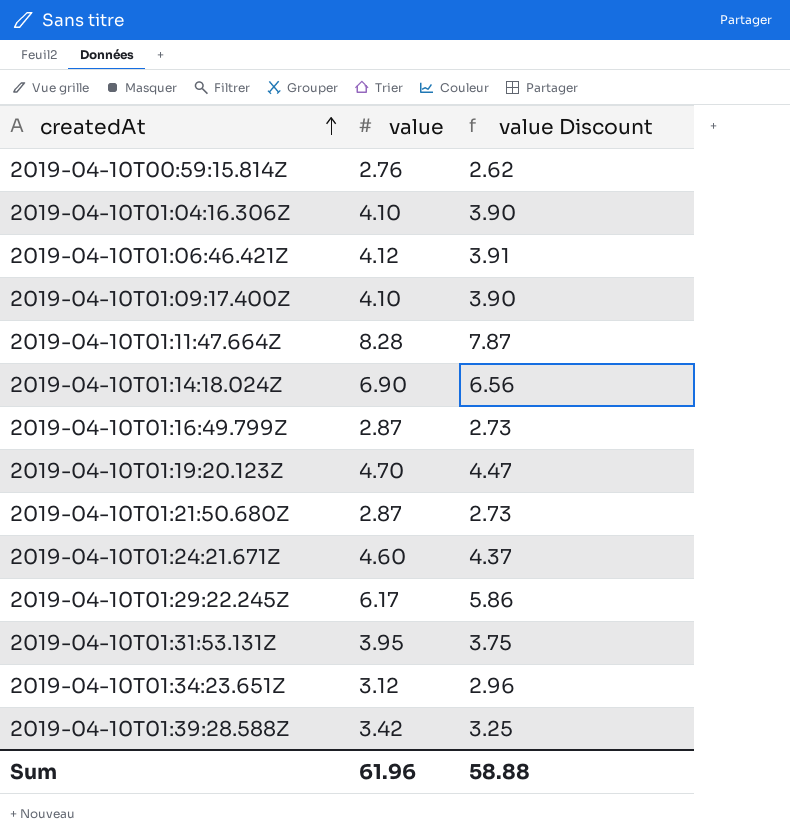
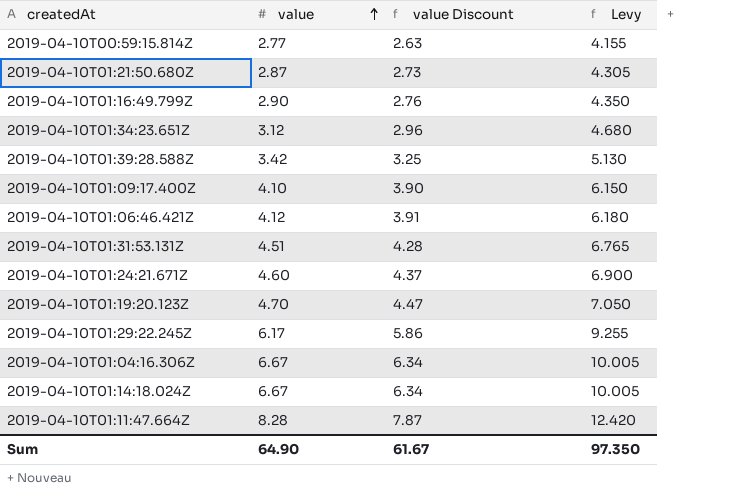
row order: createdAt ascending -> value ascending
column Levy | formula: none -> [value] * 1.5
2019-04-10T00:59:15.814Z | value: 2.76 -> 2.77
2019-04-10T00:59:15.814Z | value Discount: 2.62 -> 2.63
2019-04-10T01:16:49.799Z | value: 2.87 -> 2.90
2019-04-10T01:16:49.799Z | value Discount: 2.73 -> 2.76
2019-04-10T01:31:53.131Z | value: 3.95 -> 4.51
2019-04-10T01:31:53.131Z | value Discount: 3.75 -> 4.28
2019-04-10T01:04:16.306Z | value: 4.10 -> 6.67
2019-04-10T01:04:16.306Z | value Discount: 3.90 -> 6.34
2019-04-10T01:14:18.024Z | value: 6.90 -> 6.67
2019-04-10T01:14:18.024Z | value Discount: 6.56 -> 6.34
Sum | value: 61.96 -> 64.90
Sum | value Discount: 58.88 -> 61.67

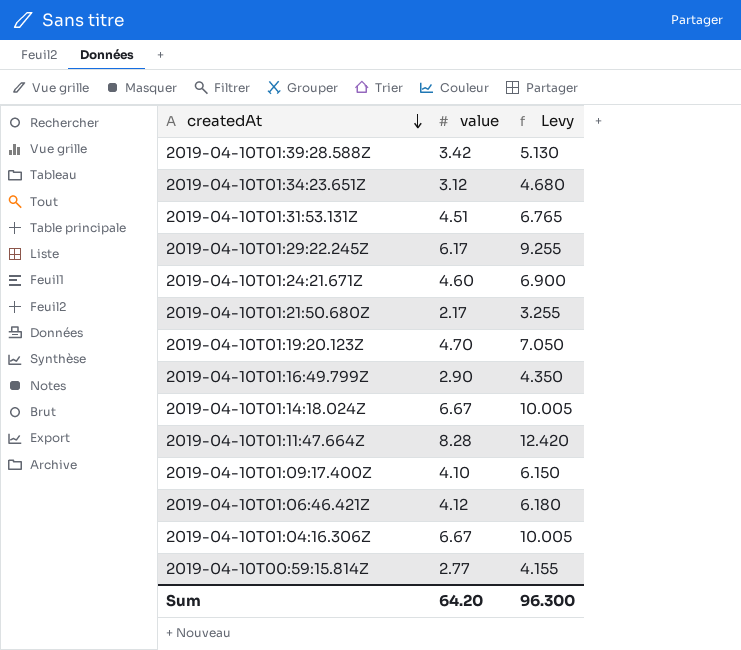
row order: value ascending -> createdAt descending
column value Discount | formula: [value] * 0.95 -> none
2019-04-10T01:21:50.680Z | value: 2.87 -> 2.17
2019-04-10T01:21:50.680Z | Levy: 4.305 -> 3.255
Sum | value: 64.90 -> 64.20
Sum | Levy: 97.350 -> 96.300

